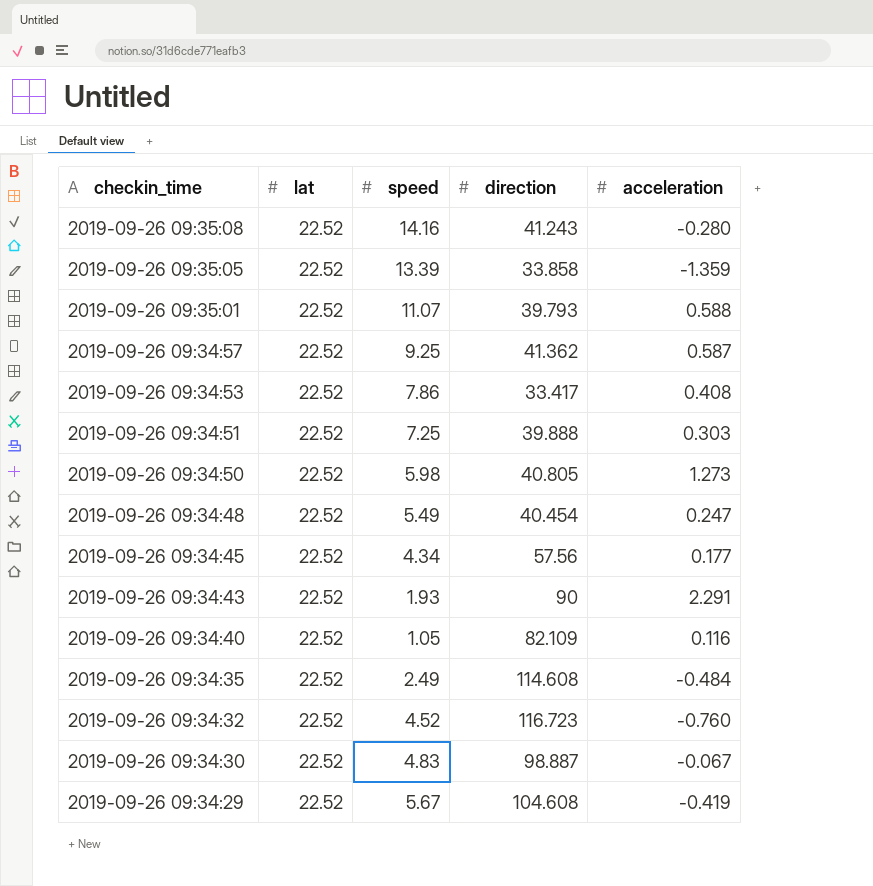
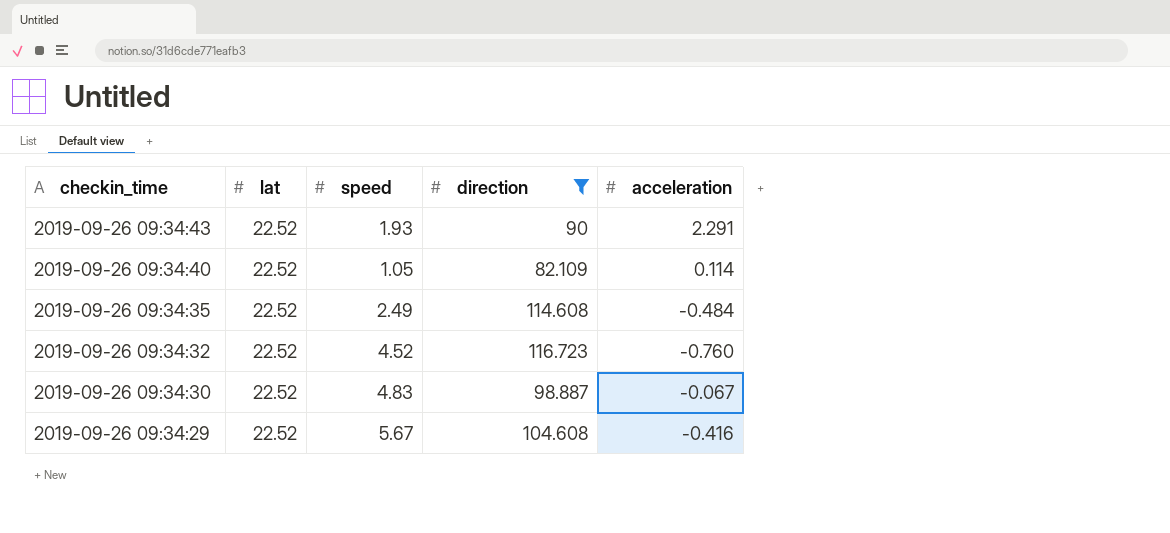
filter: none -> direction >= 82.109
2019-09-26 09:34:40 | acceleration: 0.116 -> 0.114
2019-09-26 09:34:29 | acceleration: -0.419 -> -0.416

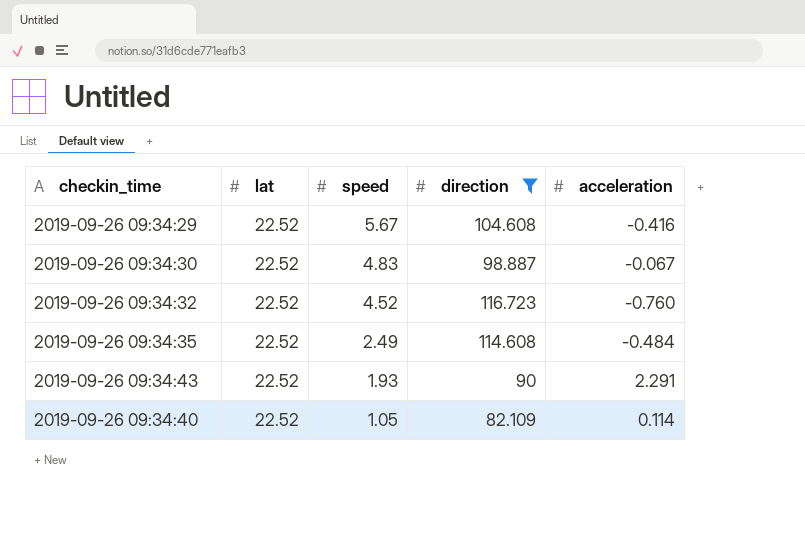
row order: checkin_time descending -> speed descending

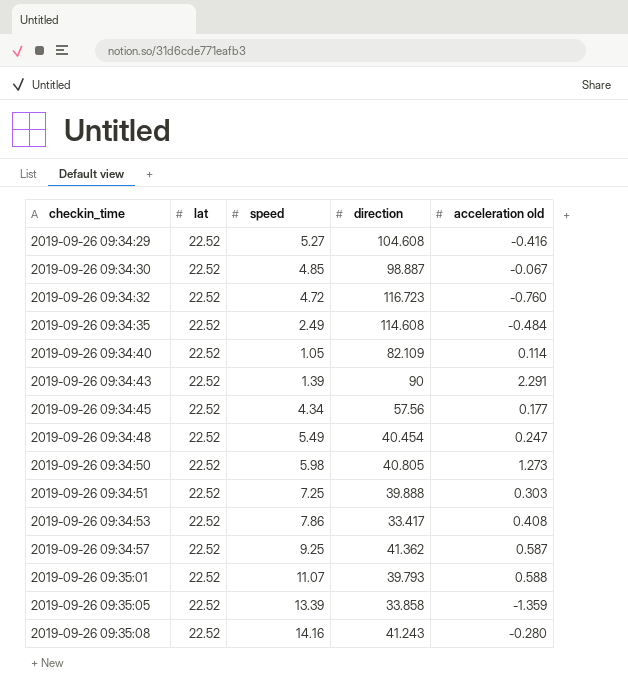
filter: direction >= 82.109 -> none
row order: speed descending -> checkin_time ascending
column name: acceleration -> acceleration old
2019-09-26 09:34:29 | speed: 5.67 -> 5.27
2019-09-26 09:34:30 | speed: 4.83 -> 4.85
2019-09-26 09:34:32 | speed: 4.52 -> 4.72
2019-09-26 09:34:43 | speed: 1.93 -> 1.39

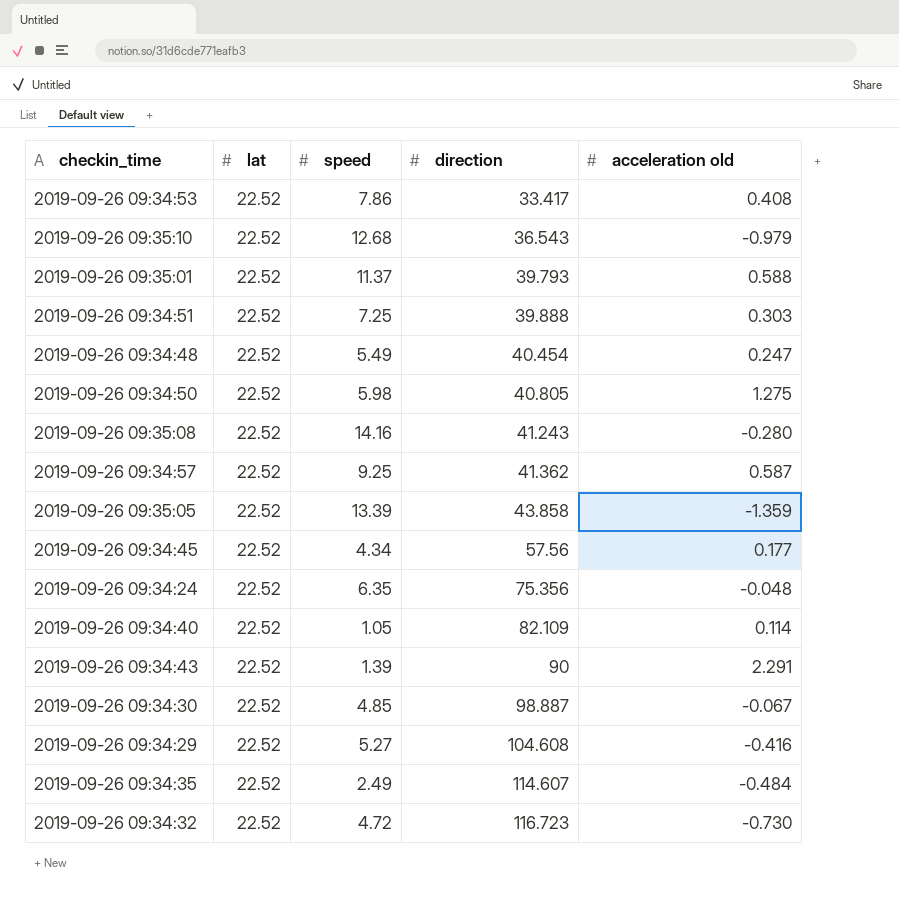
row order: checkin_time ascending -> direction ascending
row 2019-09-26 09:35:10: none -> 22.52 | 12.68 | 36.543 | -0.979
2019-09-26 09:35:01 | speed: 11.07 -> 11.37
2019-09-26 09:34:50 | acceleration old: 1.273 -> 1.275
2019-09-26 09:35:05 | direction: 33.858 -> 43.858
row 2019-09-26 09:34:24: none -> 22.52 | 6.35 | 75.356 | -0.048
2019-09-26 09:34:35 | direction: 114.608 -> 114.607
2019-09-26 09:34:32 | acceleration old: -0.760 -> -0.730

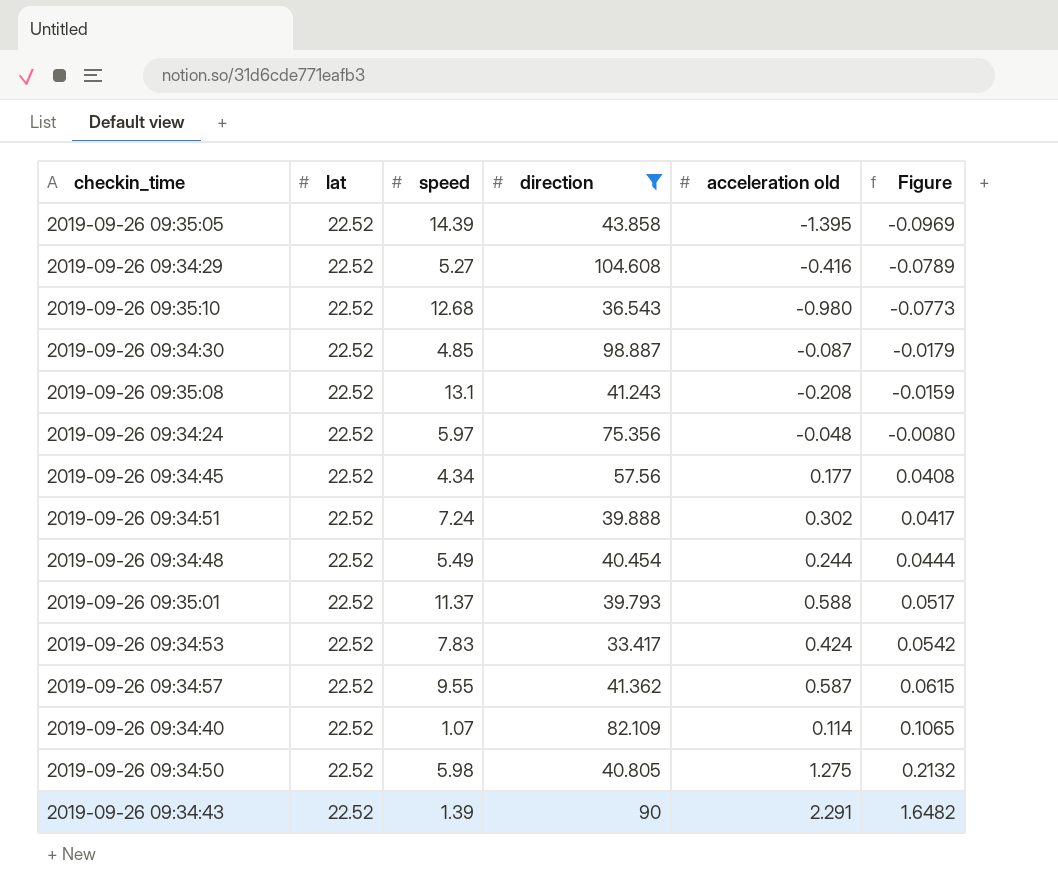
filter: none -> direction <= 104.608
row order: direction ascending -> Figure ascending
column Figure | formula: none -> [acceleration old] / [speed]
2019-09-26 09:35:05 | speed: 13.39 -> 14.39
2019-09-26 09:35:05 | acceleration old: -1.359 -> -1.395
2019-09-26 09:35:10 | acceleration old: -0.979 -> -0.980
2019-09-26 09:34:30 | acceleration old: -0.067 -> -0.087
2019-09-26 09:35:08 | speed: 14.16 -> 13.1
2019-09-26 09:35:08 | acceleration old: -0.280 -> -0.208
2019-09-26 09:34:24 | speed: 6.35 -> 5.97
2019-09-26 09:34:51 | speed: 7.25 -> 7.24
2019-09-26 09:34:51 | acceleration old: 0.303 -> 0.302
2019-09-26 09:34:48 | acceleration old: 0.247 -> 0.244
2019-09-26 09:34:53 | speed: 7.86 -> 7.83
2019-09-26 09:34:53 | acceleration old: 0.408 -> 0.424
2019-09-26 09:34:57 | speed: 9.25 -> 9.55
2019-09-26 09:34:40 | speed: 1.05 -> 1.07

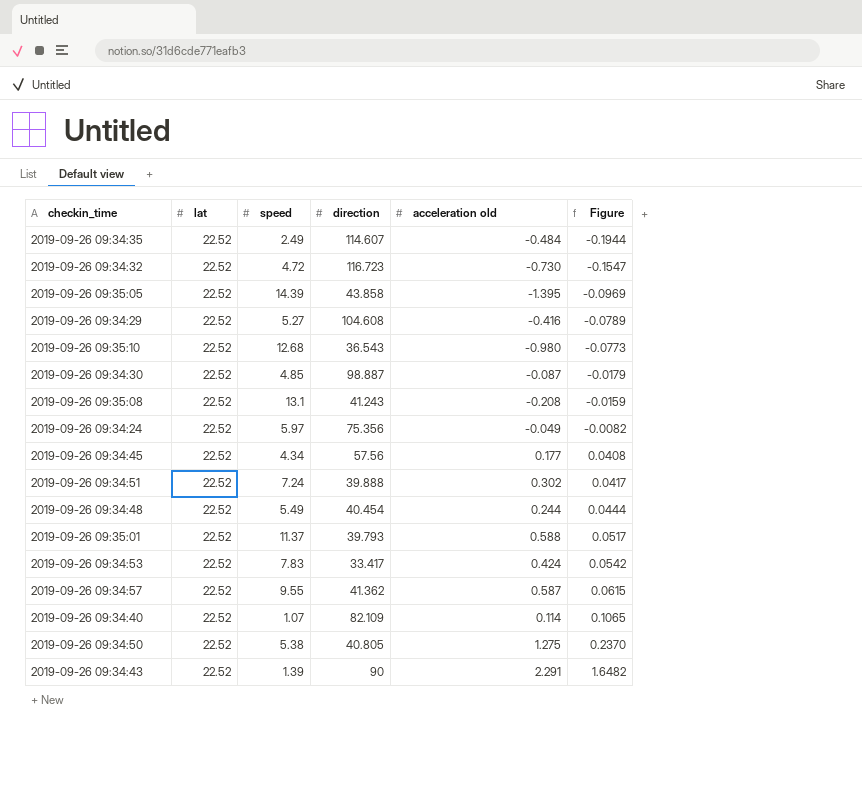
filter: direction <= 104.608 -> none
2019-09-26 09:34:24 | acceleration old: -0.048 -> -0.049
2019-09-26 09:34:24 | Figure: -0.0080 -> -0.0082
2019-09-26 09:34:50 | speed: 5.98 -> 5.38
2019-09-26 09:34:50 | Figure: 0.2132 -> 0.2370

